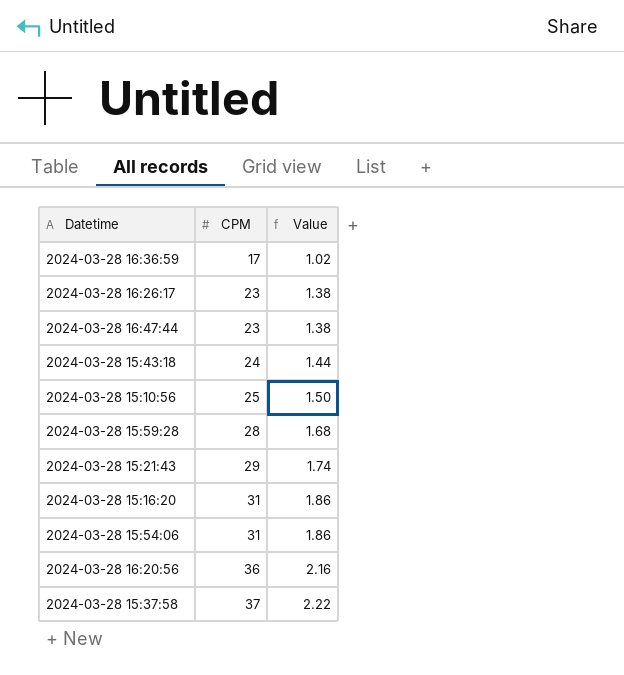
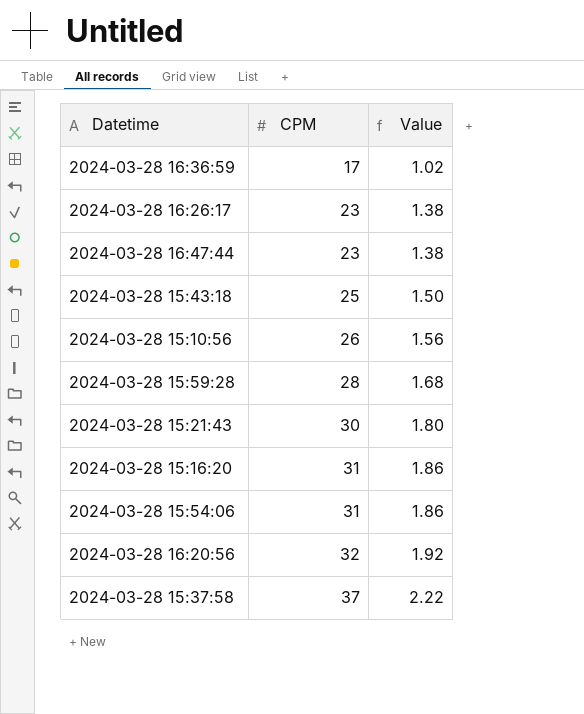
2024-03-28 15:43:18 | CPM: 24 -> 25
2024-03-28 15:43:18 | Value: 1.44 -> 1.50
2024-03-28 15:10:56 | CPM: 25 -> 26
2024-03-28 15:10:56 | Value: 1.50 -> 1.56
2024-03-28 15:21:43 | CPM: 29 -> 30
2024-03-28 15:21:43 | Value: 1.74 -> 1.80
2024-03-28 16:20:56 | CPM: 36 -> 32
2024-03-28 16:20:56 | Value: 2.16 -> 1.92

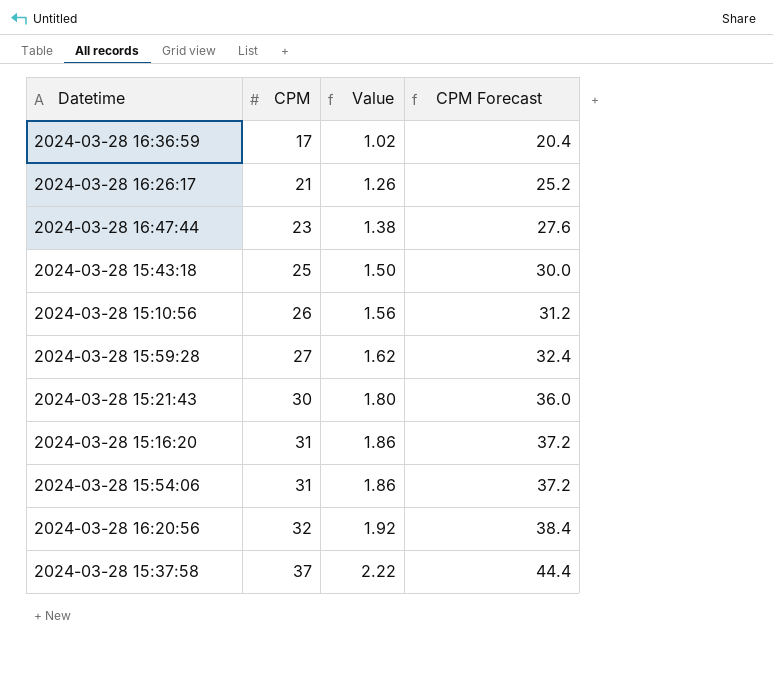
column CPM Forecast | formula: none -> [CPM] * 1.2
2024-03-28 16:26:17 | CPM: 23 -> 21
2024-03-28 16:26:17 | Value: 1.38 -> 1.26
2024-03-28 15:59:28 | CPM: 28 -> 27
2024-03-28 15:59:28 | Value: 1.68 -> 1.62

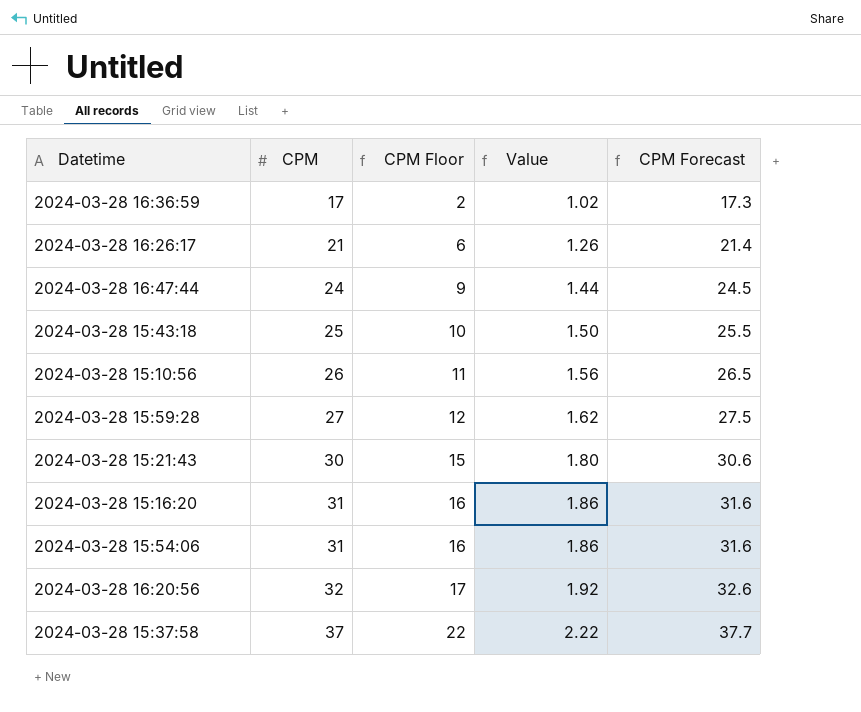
column CPM Floor | formula: none -> [CPM] - 15
column CPM Forecast | formula: [CPM] * 1.2 -> [CPM] * 1.02
2024-03-28 16:47:44 | CPM: 23 -> 24
2024-03-28 16:47:44 | Value: 1.38 -> 1.44

